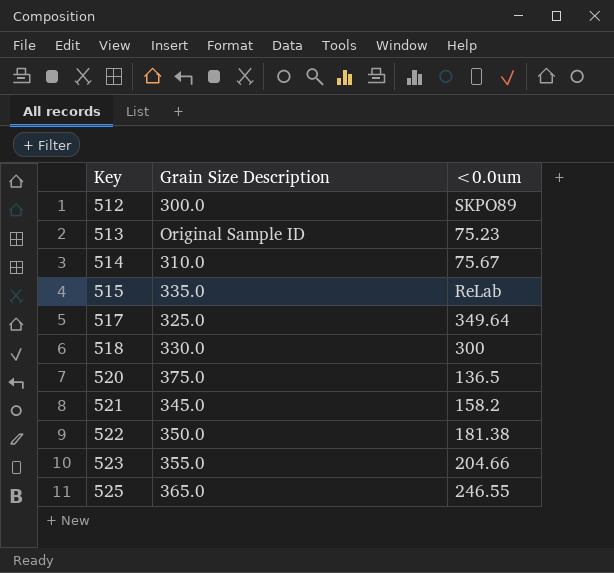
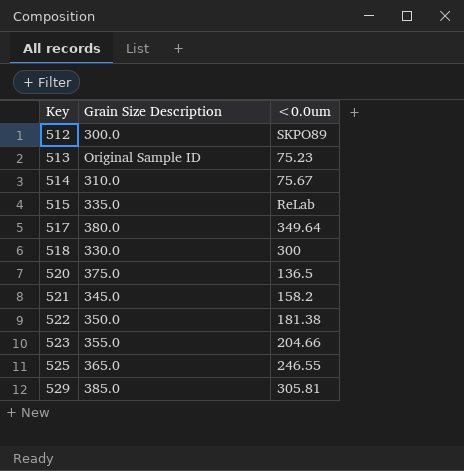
517 | Grain Size Description: 325.0 -> 380.0
row 529: none -> 385.0 | 305.81

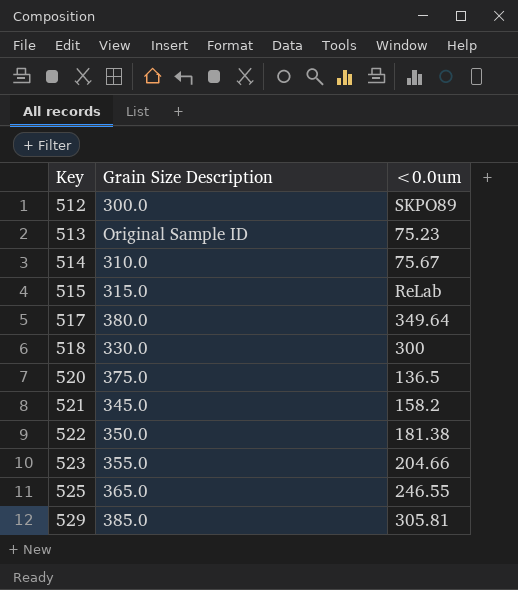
515 | Grain Size Description: 335.0 -> 315.0

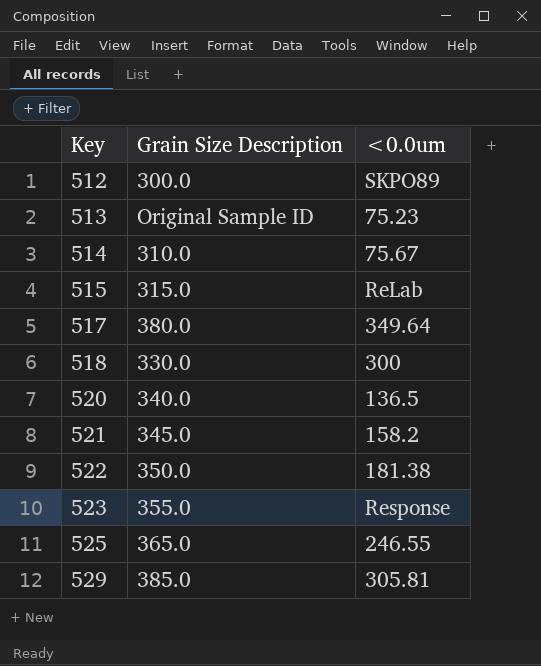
520 | Grain Size Description: 375.0 -> 340.0
523 | <0.0um: 204.66 -> Response

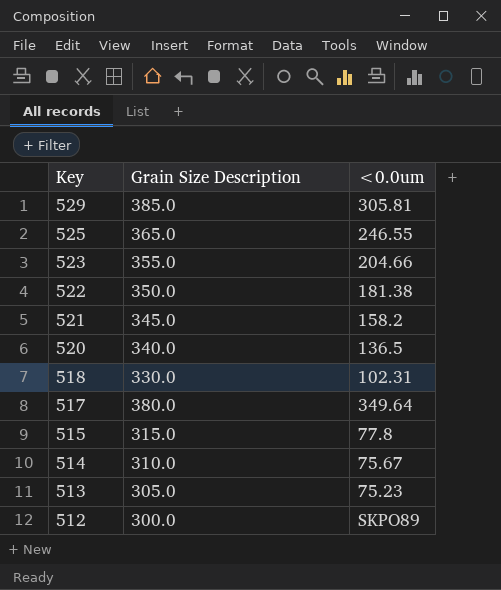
row order: Key ascending -> Key descending
523 | <0.0um: Response -> 204.66
518 | <0.0um: 300 -> 102.31
515 | <0.0um: ReLab -> 77.8
513 | Grain Size Description: Original Sample ID -> 305.0

